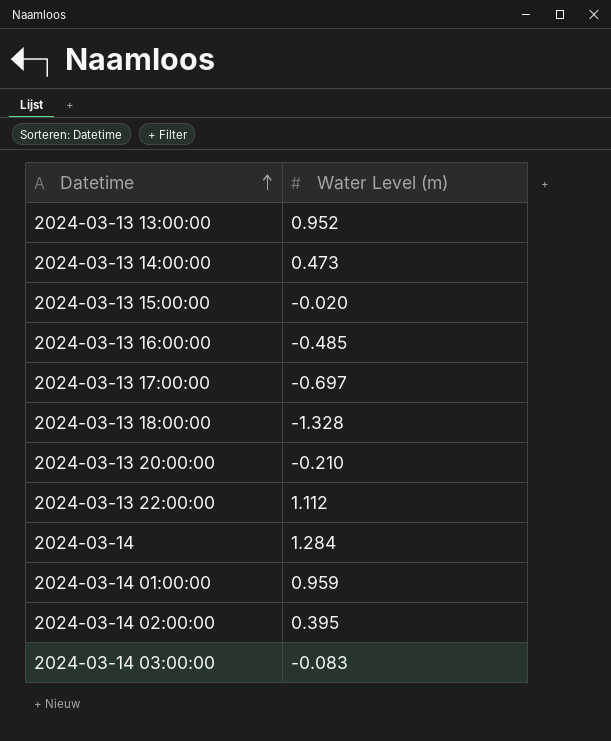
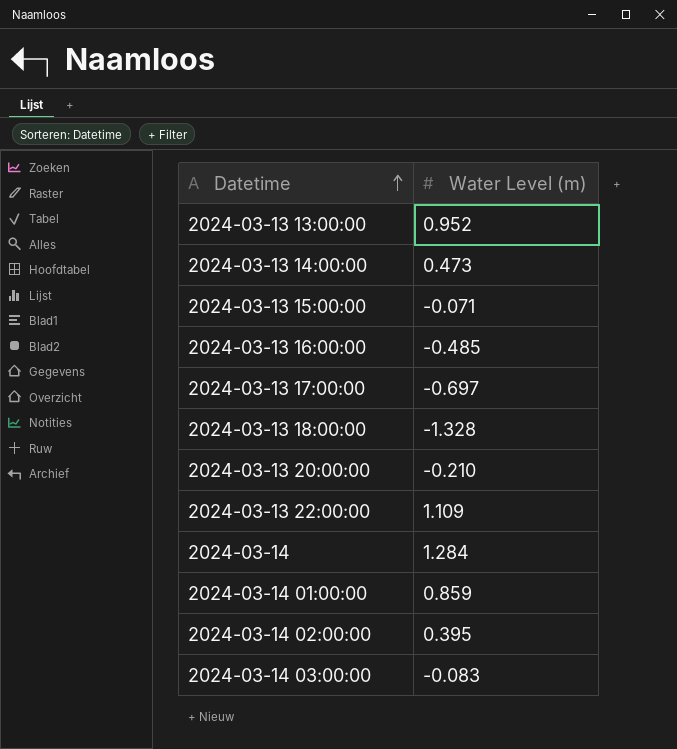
2024-03-13 15:00:00 | Water Level (m): -0.020 -> -0.071
2024-03-13 22:00:00 | Water Level (m): 1.112 -> 1.109
2024-03-14 01:00:00 | Water Level (m): 0.959 -> 0.859

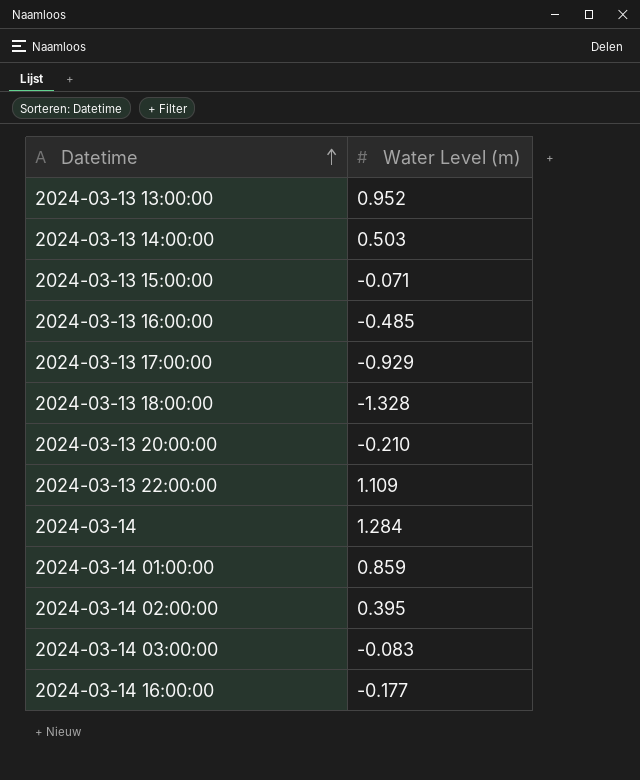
2024-03-13 14:00:00 | Water Level (m): 0.473 -> 0.503
2024-03-13 17:00:00 | Water Level (m): -0.697 -> -0.929
row 2024-03-14 16:00:00: none -> -0.177

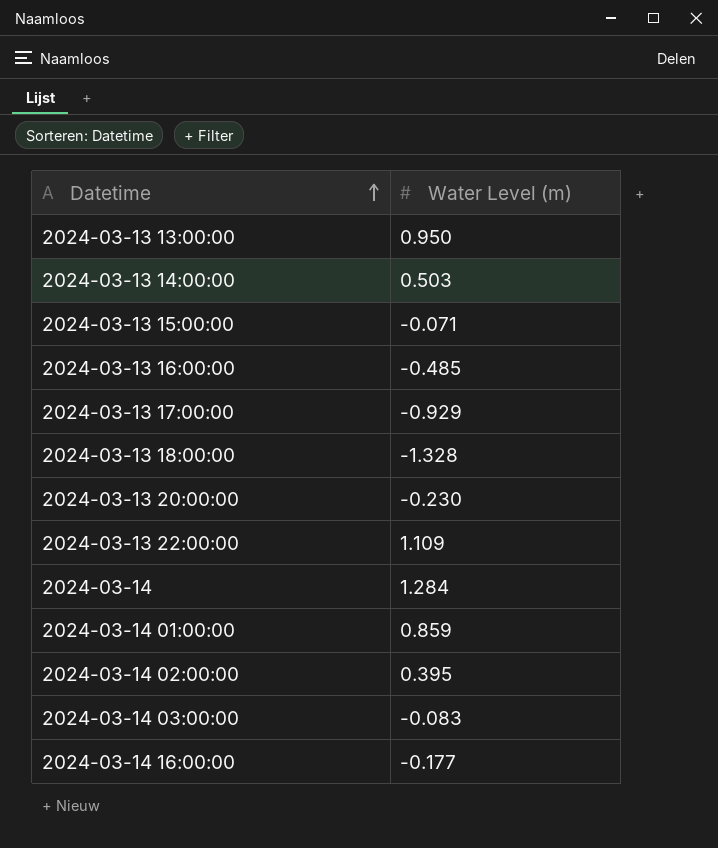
2024-03-13 13:00:00 | Water Level (m): 0.952 -> 0.950
2024-03-13 20:00:00 | Water Level (m): -0.210 -> -0.230

